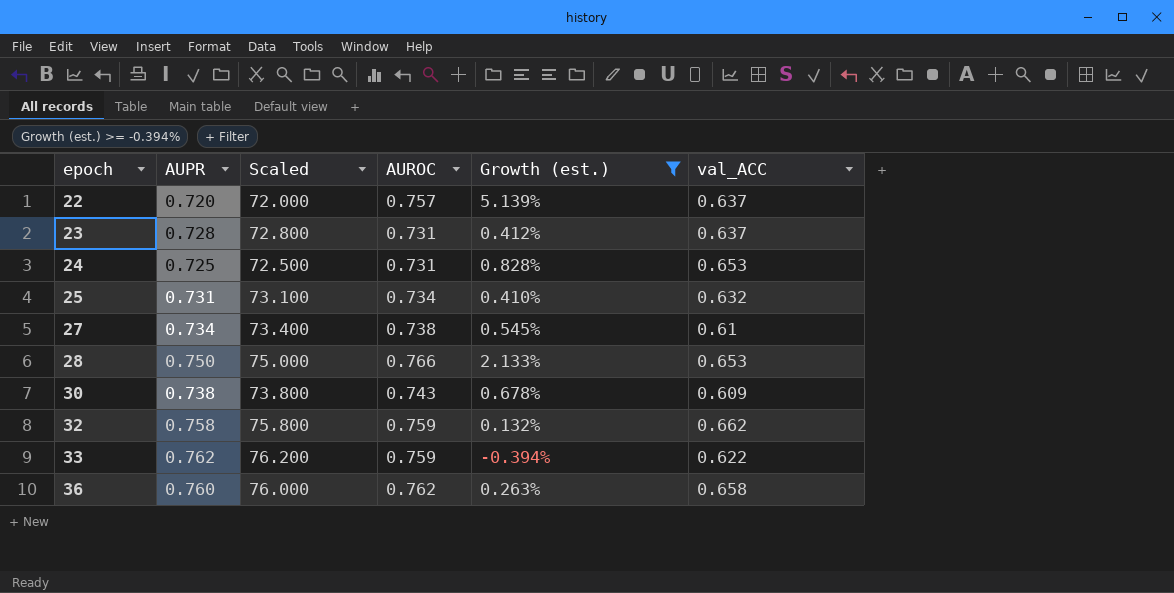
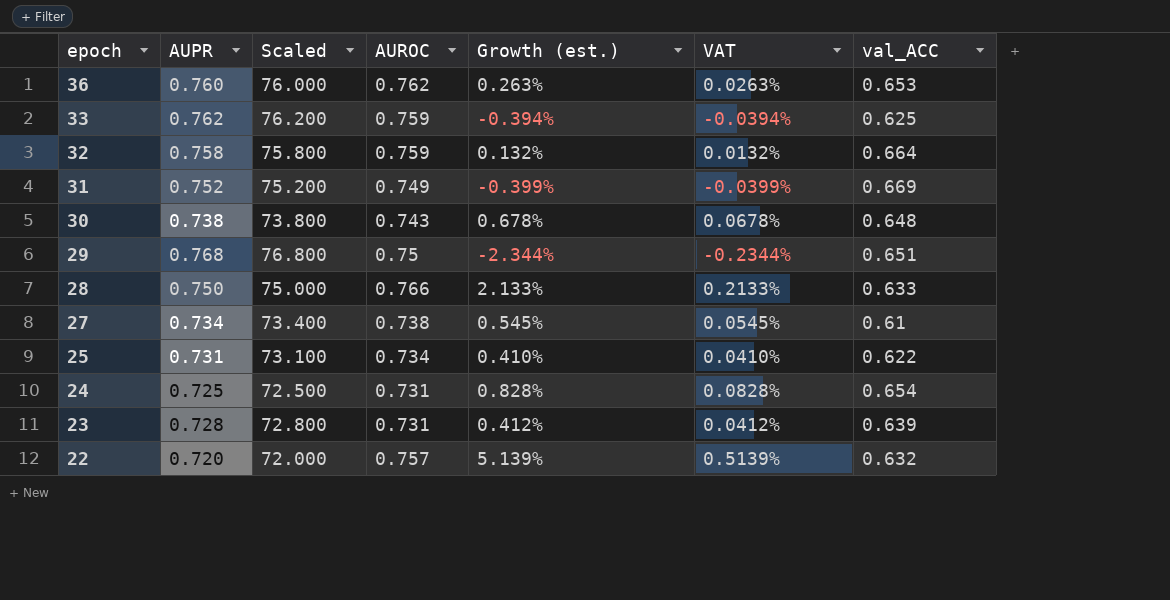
filter: Growth (est.) >= -0.394% -> none
row order: epoch ascending -> epoch descending
column VAT | formula: none -> [Growth (est.)] * 0.1
36 | val_ACC: 0.658 -> 0.653
33 | val_ACC: 0.622 -> 0.625
32 | val_ACC: 0.662 -> 0.664
30 | val_ACC: 0.609 -> 0.648
28 | val_ACC: 0.653 -> 0.633
25 | val_ACC: 0.632 -> 0.622
24 | val_ACC: 0.653 -> 0.654
23 | val_ACC: 0.637 -> 0.639
22 | val_ACC: 0.637 -> 0.632

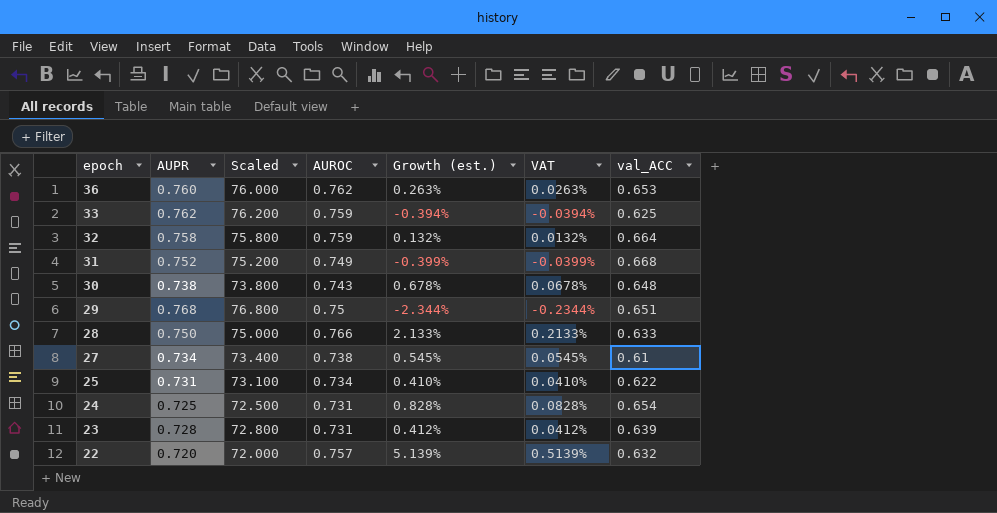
31 | val_ACC: 0.669 -> 0.668

